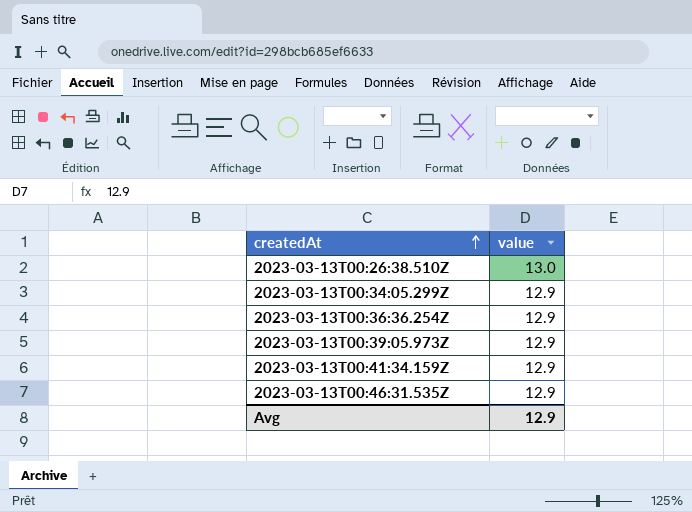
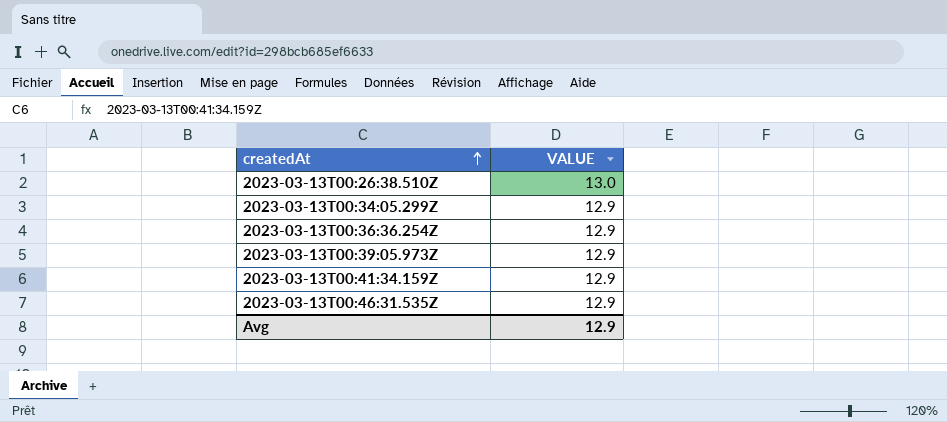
column name: value -> VALUE

